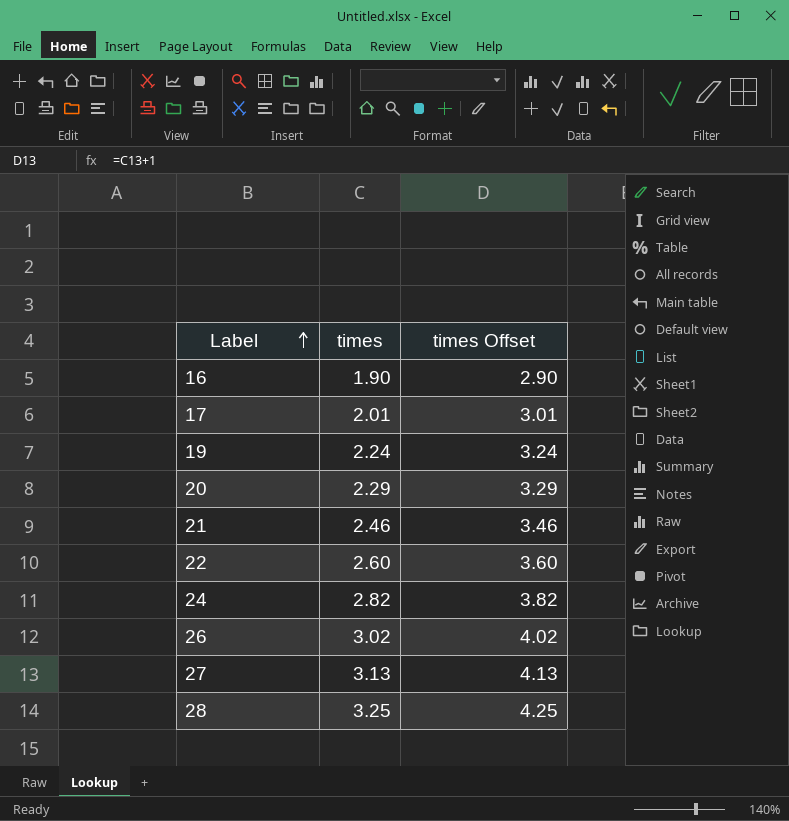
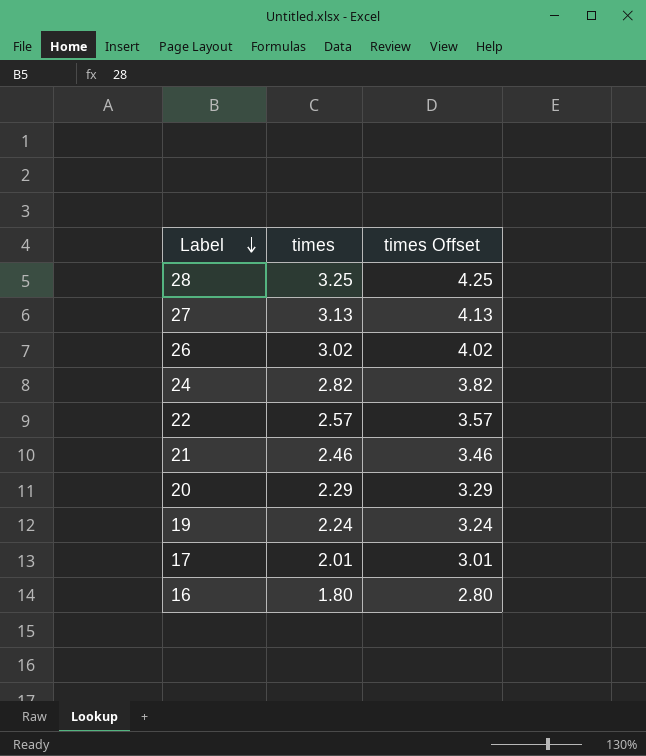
row order: Label ascending -> Label descending
22 | times: 2.60 -> 2.57
22 | times Offset: 3.60 -> 3.57
16 | times: 1.90 -> 1.80
16 | times Offset: 2.90 -> 2.80

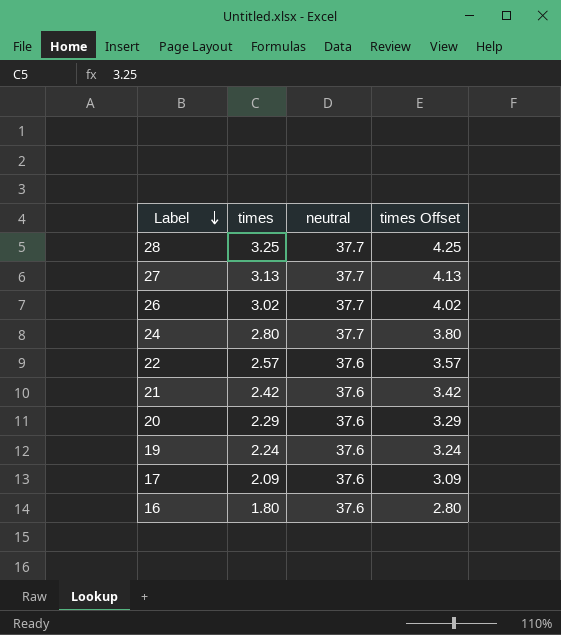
column neutral | position: none -> 3
24 | times: 2.82 -> 2.80
24 | times Offset: 3.82 -> 3.80
21 | times: 2.46 -> 2.42
21 | times Offset: 3.46 -> 3.42
17 | times: 2.01 -> 2.09
17 | times Offset: 3.01 -> 3.09

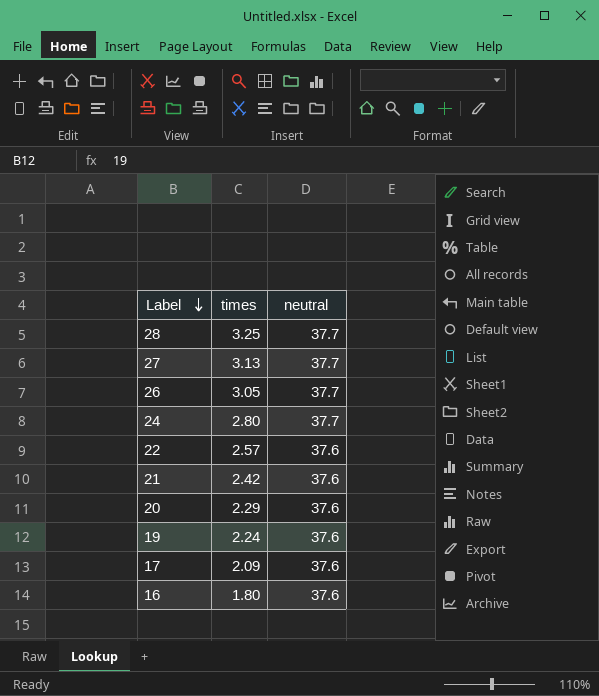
column times Offset | formula: [times] + 1 -> none
26 | times: 3.02 -> 3.05

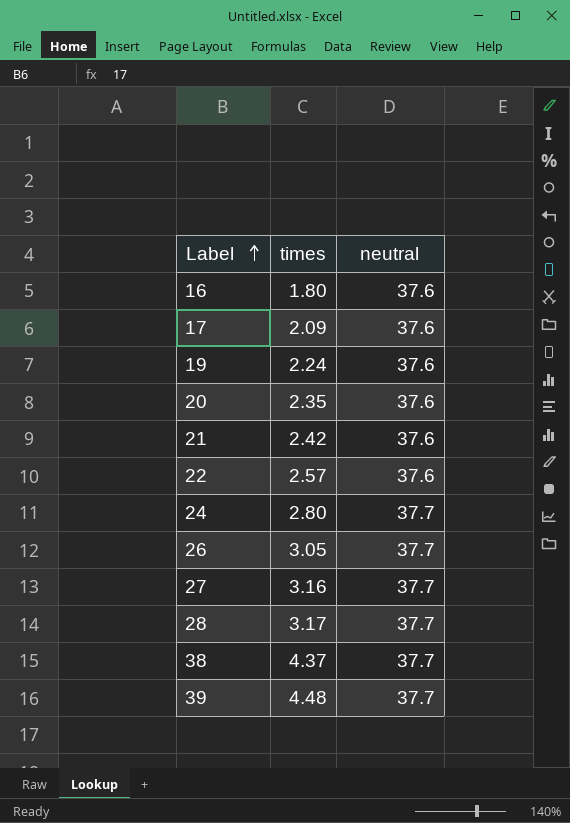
row order: Label descending -> Label ascending
20 | times: 2.29 -> 2.35
27 | times: 3.13 -> 3.16
28 | times: 3.25 -> 3.17
row 38: none -> 4.37 | 37.7
row 39: none -> 4.48 | 37.7

